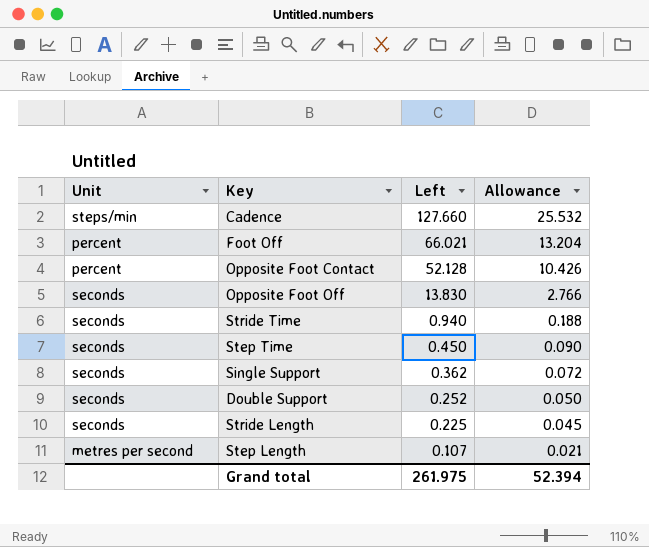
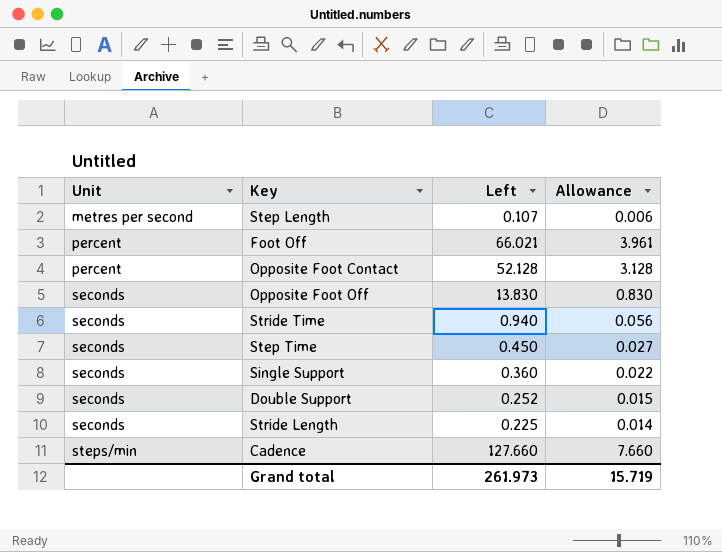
row order: Left descending -> Unit ascending
column Allowance | formula: [Left] * 0.2 -> [Left] * 0.06
Single Support | Left: 0.362 -> 0.360
Grand total | Left: 261.975 -> 261.973
Grand total | Allowance: 52.394 -> 15.719

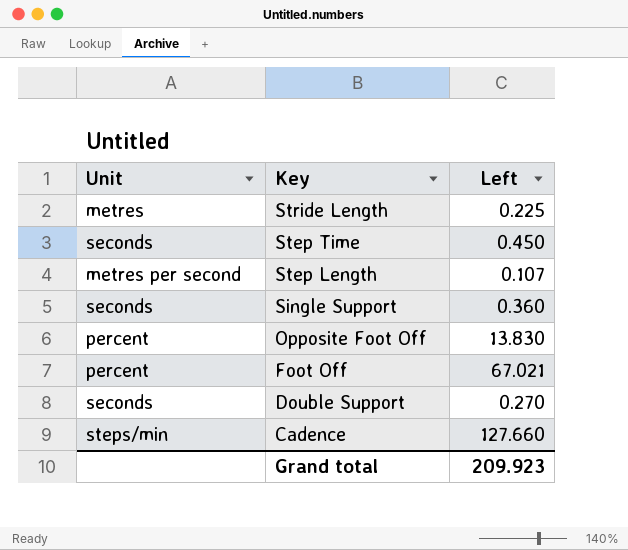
row order: Unit ascending -> Key descending
column Allowance | formula: [Left] * 0.06 -> none
row Opposite Foot Contact: percent | 52.128 | 3.128 -> none
row Stride Time: seconds | 0.940 | 0.056 -> none
Stride Length | Unit: seconds -> metres
Opposite Foot Off | Unit: seconds -> percent
Foot Off | Left: 66.021 -> 67.021
Double Support | Left: 0.252 -> 0.270
Grand total | Left: 261.973 -> 209.923

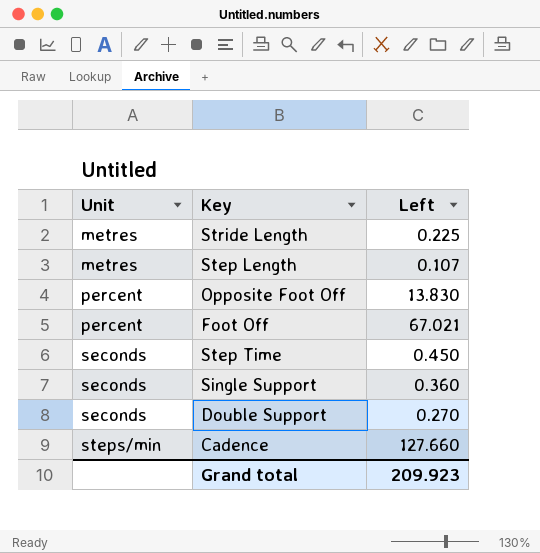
row order: Key descending -> Unit ascending
Step Length | Unit: metres per second -> metres

